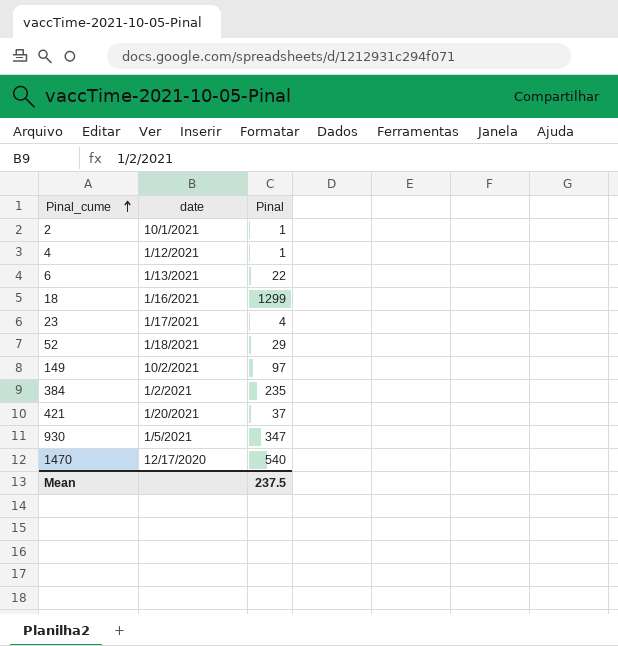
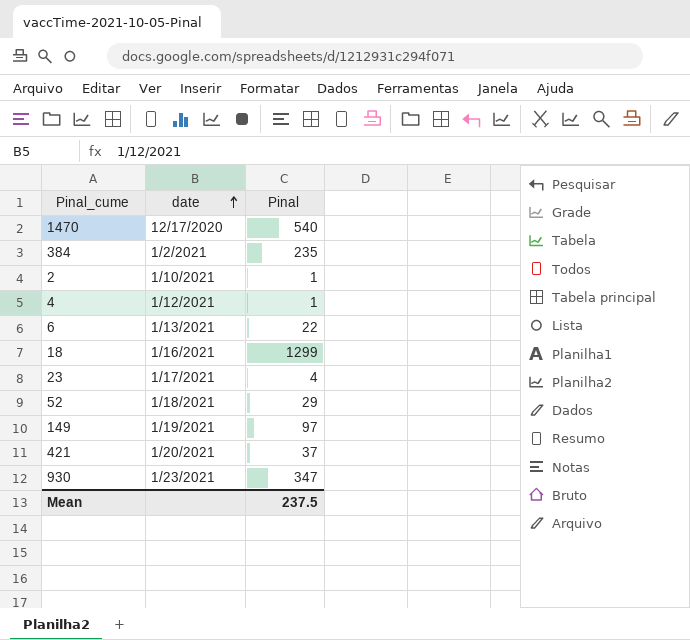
row order: Pinal_cume ascending -> date ascending
2 | date: 10/1/2021 -> 1/10/2021
149 | date: 10/2/2021 -> 1/19/2021
930 | date: 1/5/2021 -> 1/23/2021

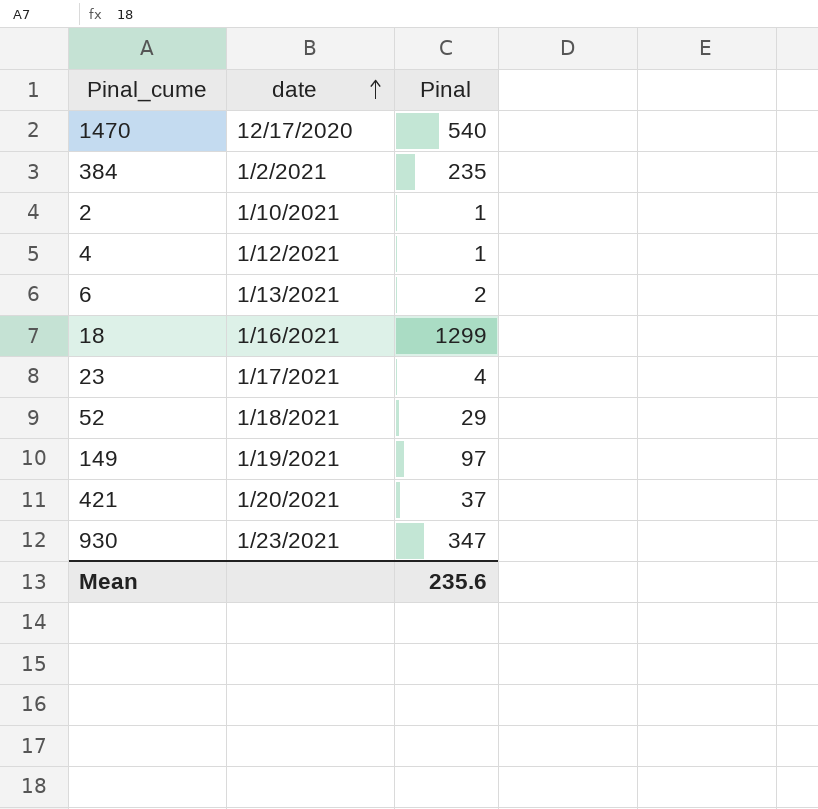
6 | Pinal: 22 -> 2
Mean | Pinal: 237.5 -> 235.6

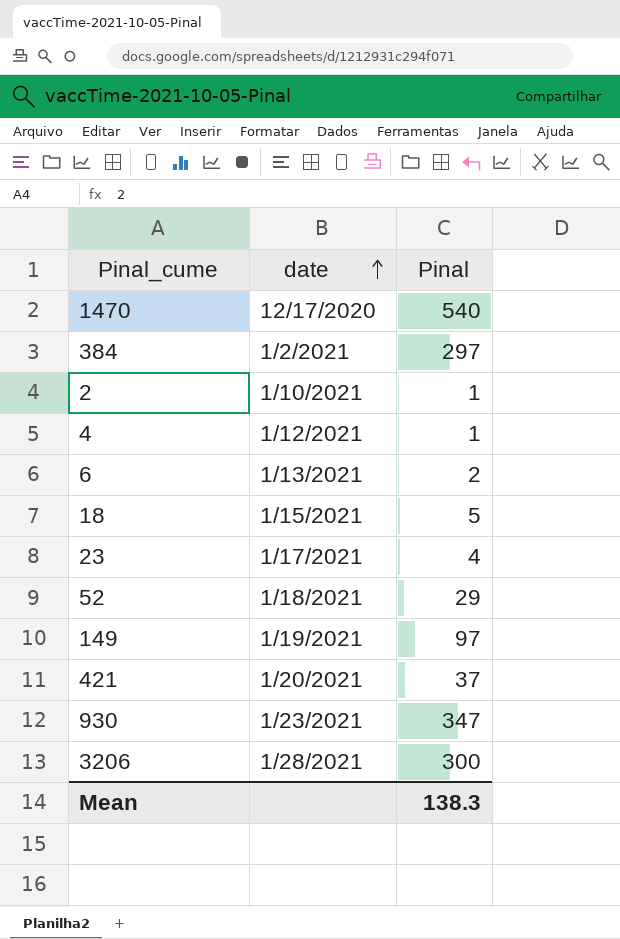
384 | Pinal: 235 -> 297
18 | date: 1/16/2021 -> 1/15/2021
18 | Pinal: 1299 -> 5
row 3206: none -> 1/28/2021 | 300
Mean | Pinal: 235.6 -> 138.3

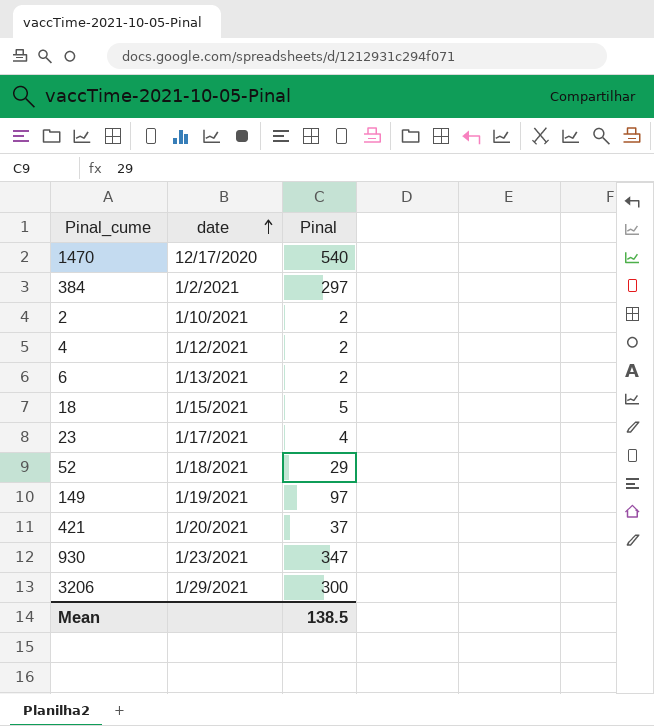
2 | Pinal: 1 -> 2
4 | Pinal: 1 -> 2
3206 | date: 1/28/2021 -> 1/29/2021
Mean | Pinal: 138.3 -> 138.5

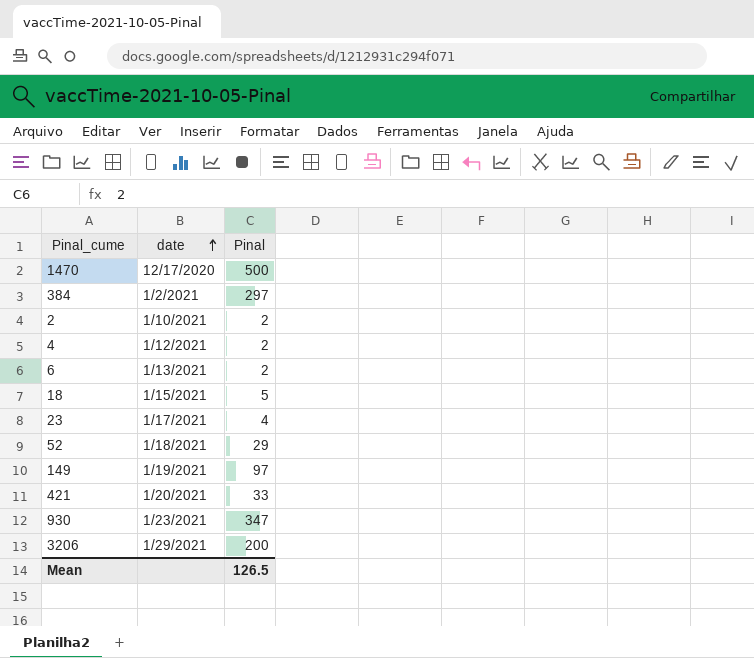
1470 | Pinal: 540 -> 500
421 | Pinal: 37 -> 33
3206 | Pinal: 300 -> 200
Mean | Pinal: 138.5 -> 126.5

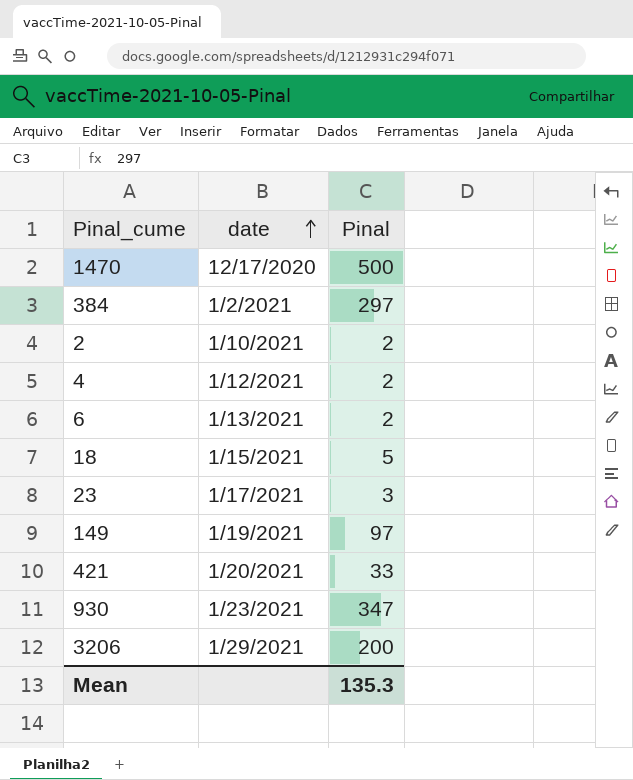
row 52: 1/18/2021 | 29 -> none
23 | Pinal: 4 -> 3
Mean | Pinal: 126.5 -> 135.3

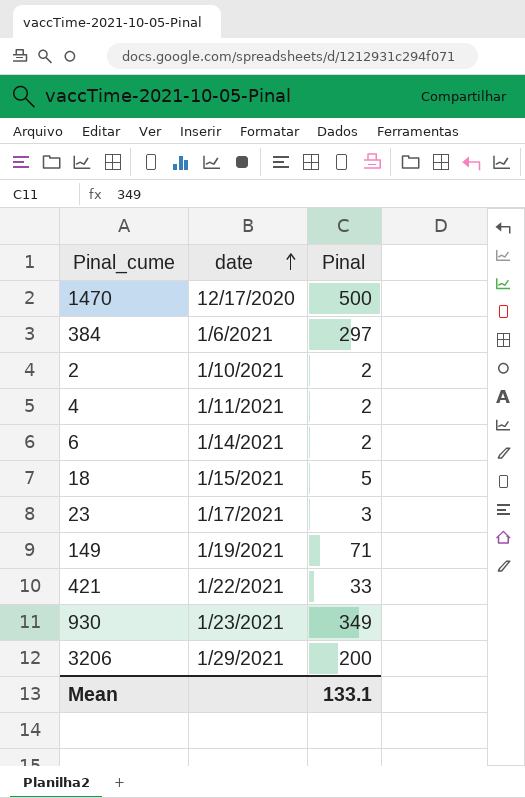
384 | date: 1/2/2021 -> 1/6/2021
4 | date: 1/12/2021 -> 1/11/2021
6 | date: 1/13/2021 -> 1/14/2021
149 | Pinal: 97 -> 71
421 | date: 1/20/2021 -> 1/22/2021
930 | Pinal: 347 -> 349
Mean | Pinal: 135.3 -> 133.1

